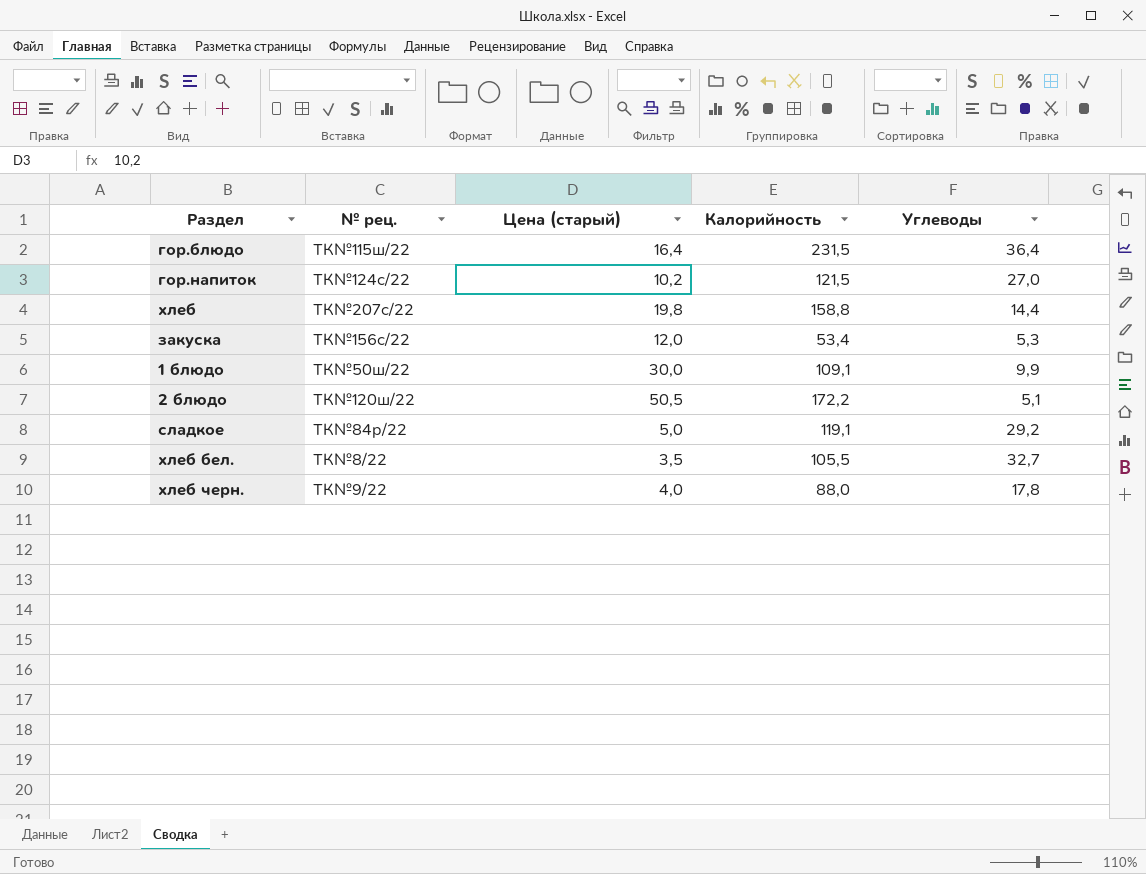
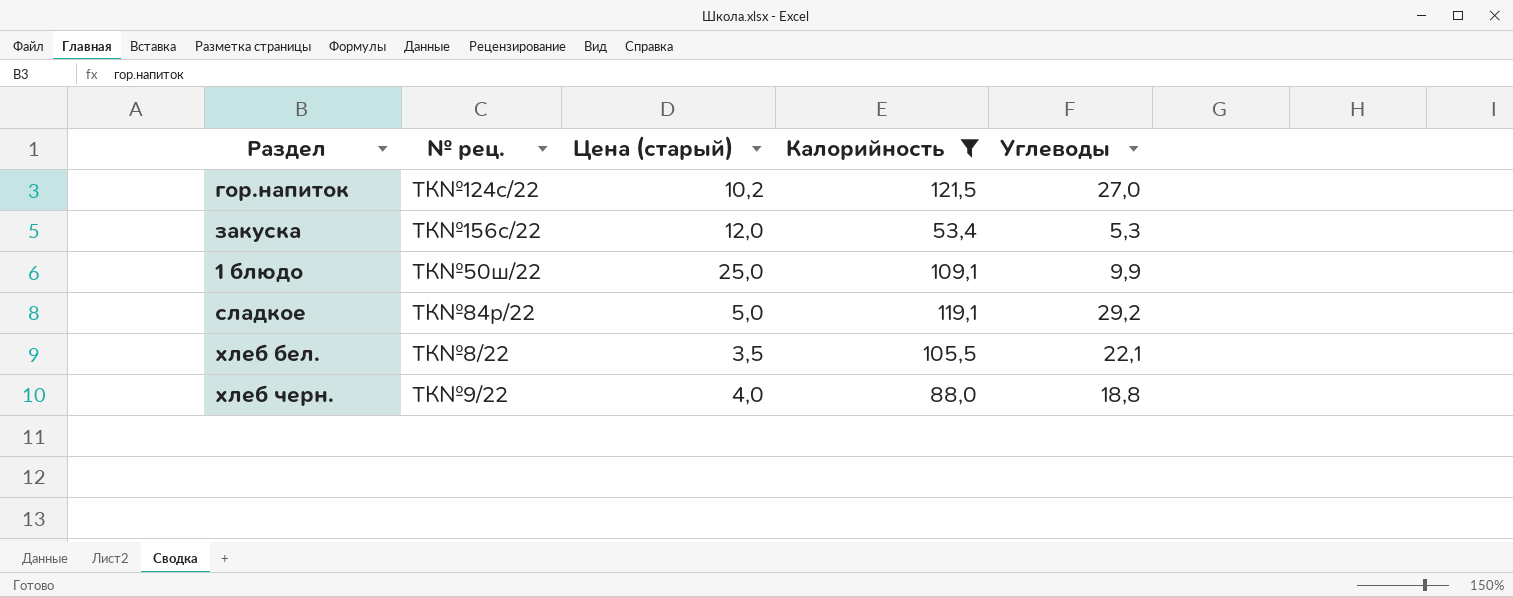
filter: none -> Калорийность <= 121,5
1 блюдо | Цена (старый): 30,0 -> 25,0
хлеб бел. | Углеводы: 32,7 -> 22,1
хлеб черн. | Углеводы: 17,8 -> 18,8

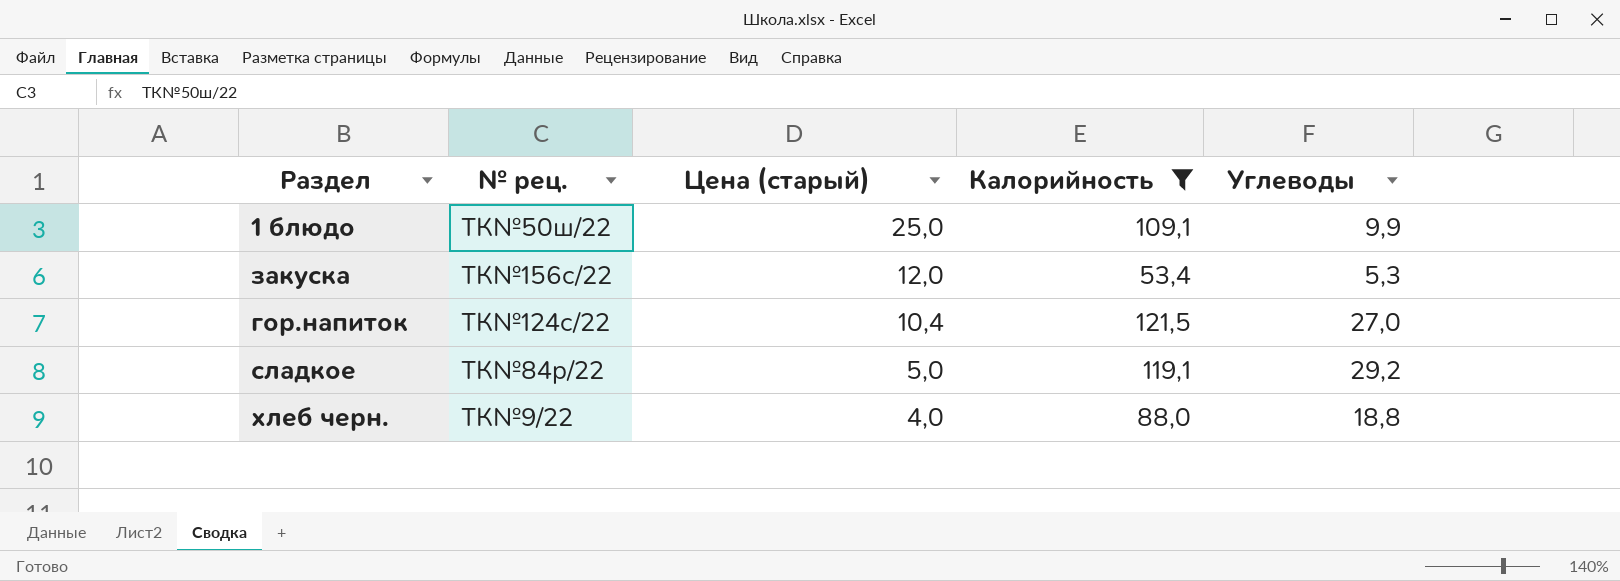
row order: none -> Цена (старый) descending
row хлеб бел.: ТК№8/22 | 3,5 | 105,5 | 22,1 -> none
гор.напиток | Цена (старый): 10,2 -> 10,4

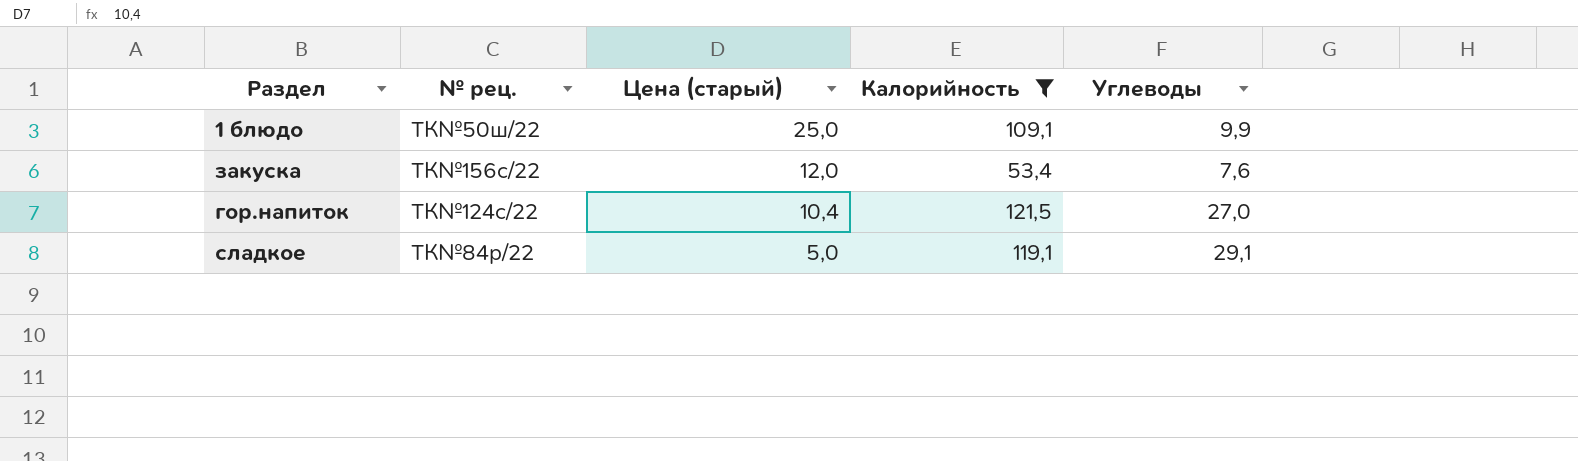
row хлеб черн.: ТК№9/22 | 4,0 | 88,0 | 18,8 -> none
закуска | Углеводы: 5,3 -> 7,6
сладкое | Углеводы: 29,2 -> 29,1

